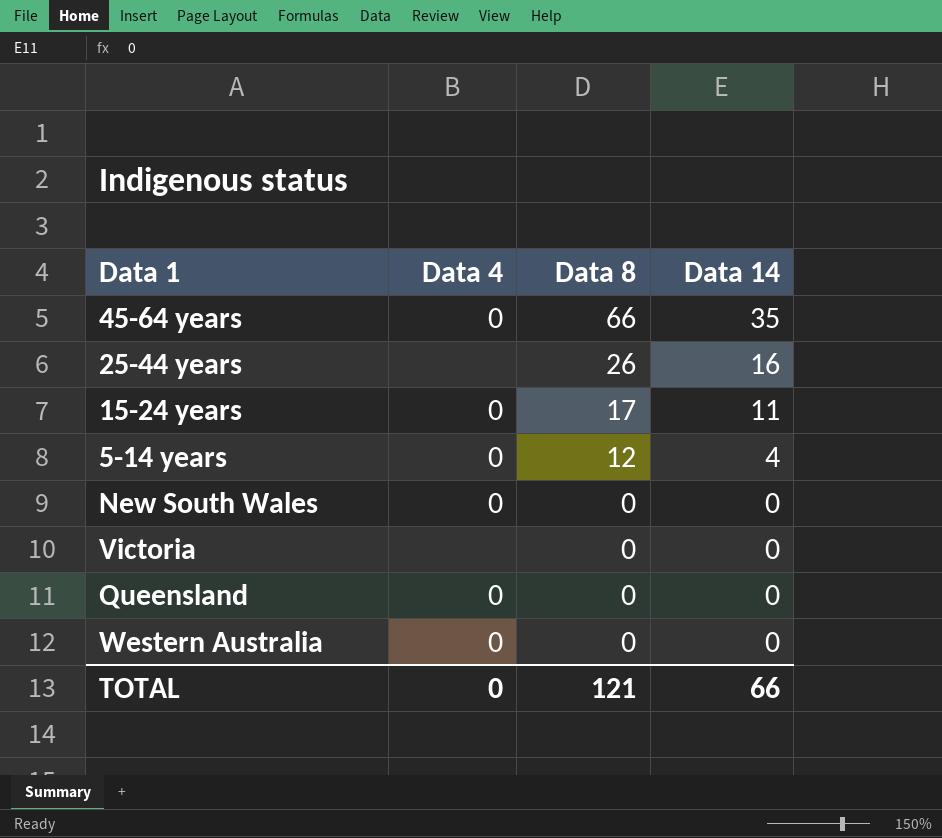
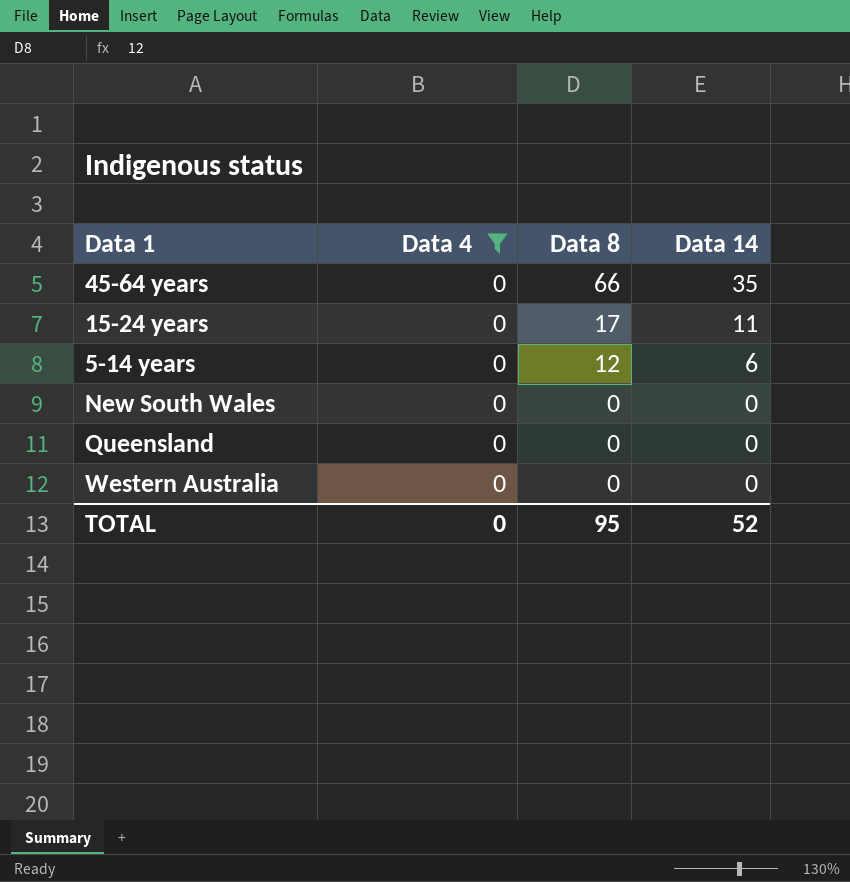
filter: none -> Data 4 = 0
5-14 years | Data 14: 4 -> 6
TOTAL | Data 8: 121 -> 95
TOTAL | Data 14: 66 -> 52

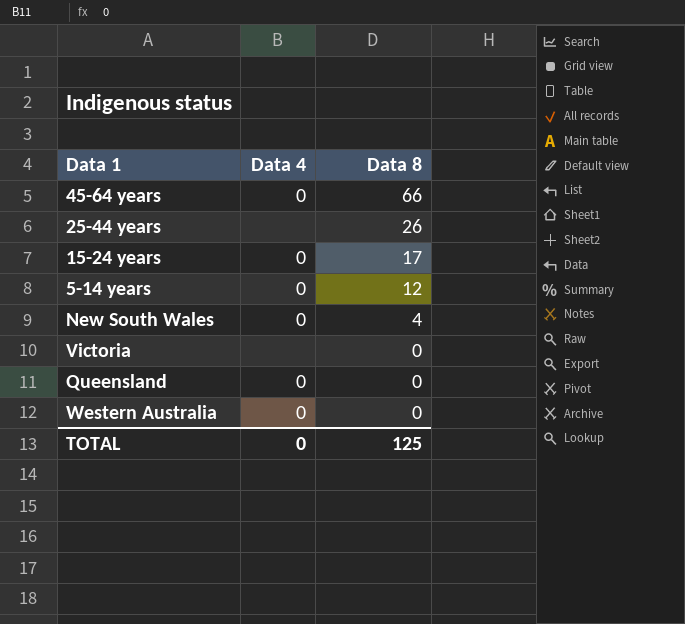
filter: Data 4 = 0 -> none
column Data 14 | position: 4 -> none
New South Wales | Data 8: 0 -> 4
TOTAL | Data 8: 95 -> 125

